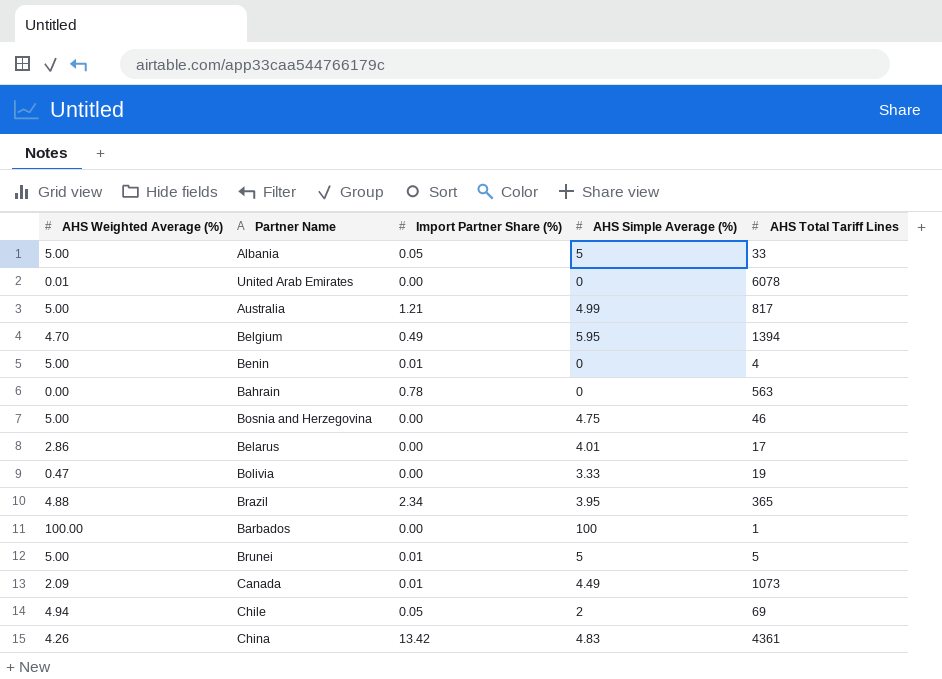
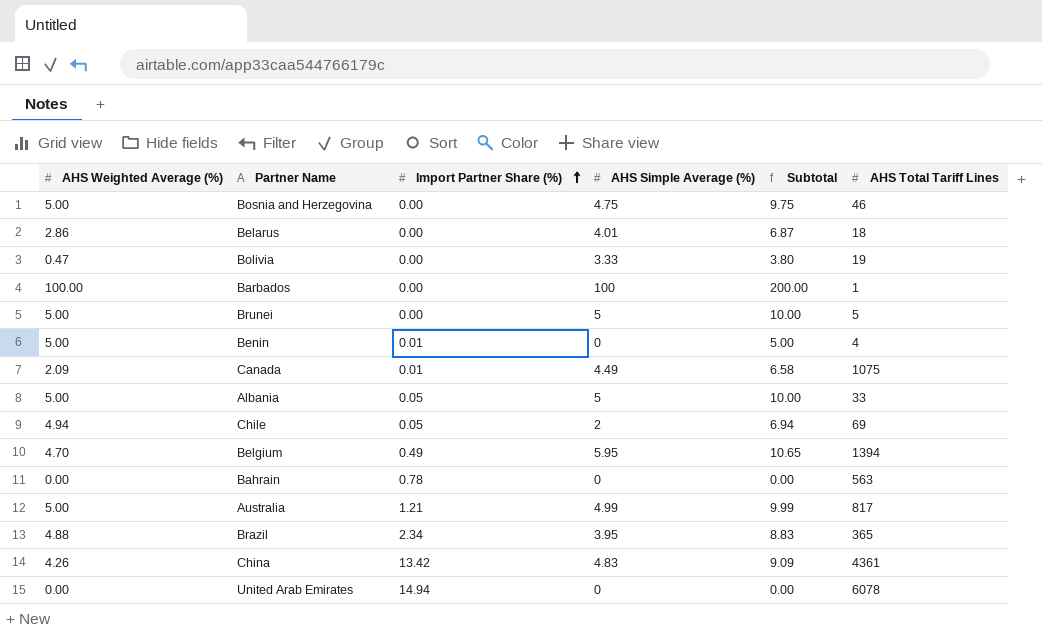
row order: none -> Import Partner Share (%) ascending
column Subtotal | formula: none -> [AHS Weighted Average (%)] + [AHS Simple Average (%)]
Belarus | AHS Total Tariff Lines: 17 -> 18
Brunei | Import Partner Share (%): 0.01 -> 0.00
Canada | AHS Total Tariff Lines: 1073 -> 1075
United Arab Emirates | AHS Weighted Average (%): 0.01 -> 0.00
United Arab Emirates | Import Partner Share (%): 0.00 -> 14.94

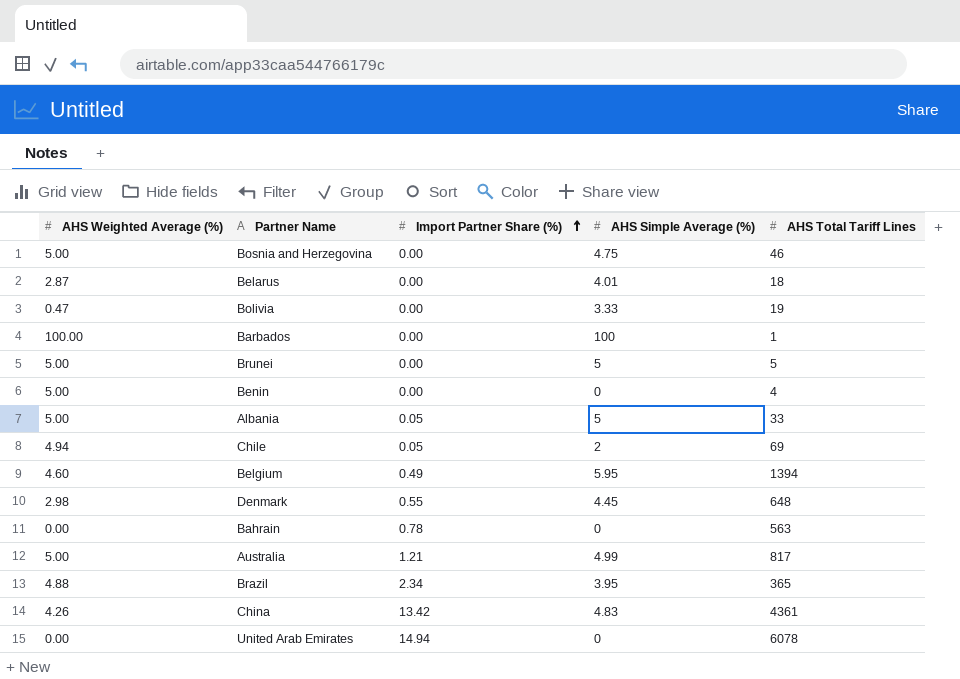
column Subtotal | formula: [AHS Weighted Average (%)] + [AHS Simple Average (%)] -> none
row Canada: 2.09 | 0.01 | 4.49 | 6.58 | 1075 -> none
Belarus | AHS Weighted Average (%): 2.86 -> 2.87
Benin | Import Partner Share (%): 0.01 -> 0.00
Belgium | AHS Weighted Average (%): 4.70 -> 4.60
row Denmark: none -> 2.98 | 0.55 | 4.45 | 648

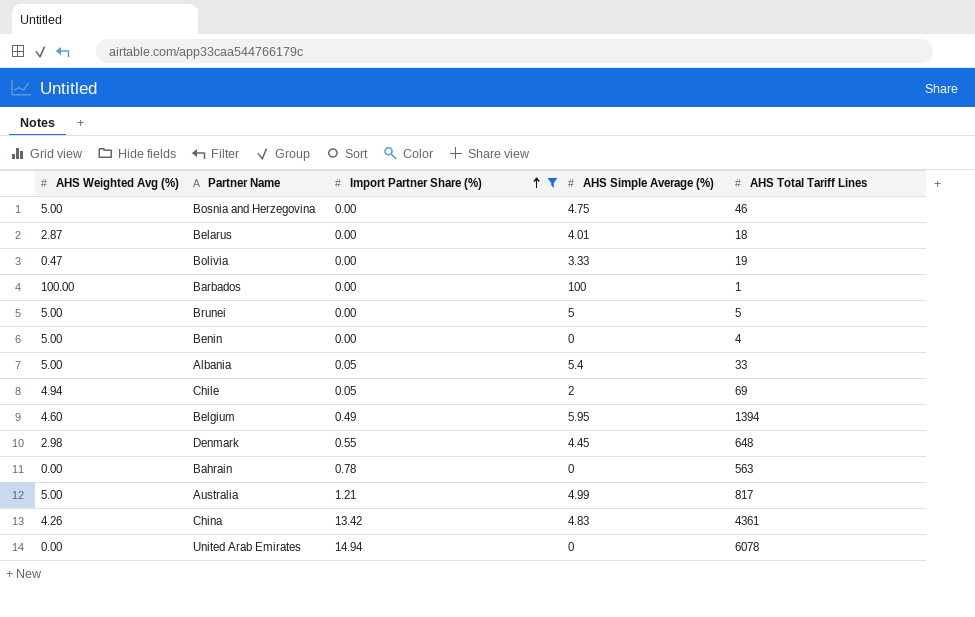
filter: none -> Import Partner Share (%) != 2.34
column name: AHS Weighted Average (%) -> AHS Weighted Avg (%)
Albania | AHS Simple Average (%): 5 -> 5.4

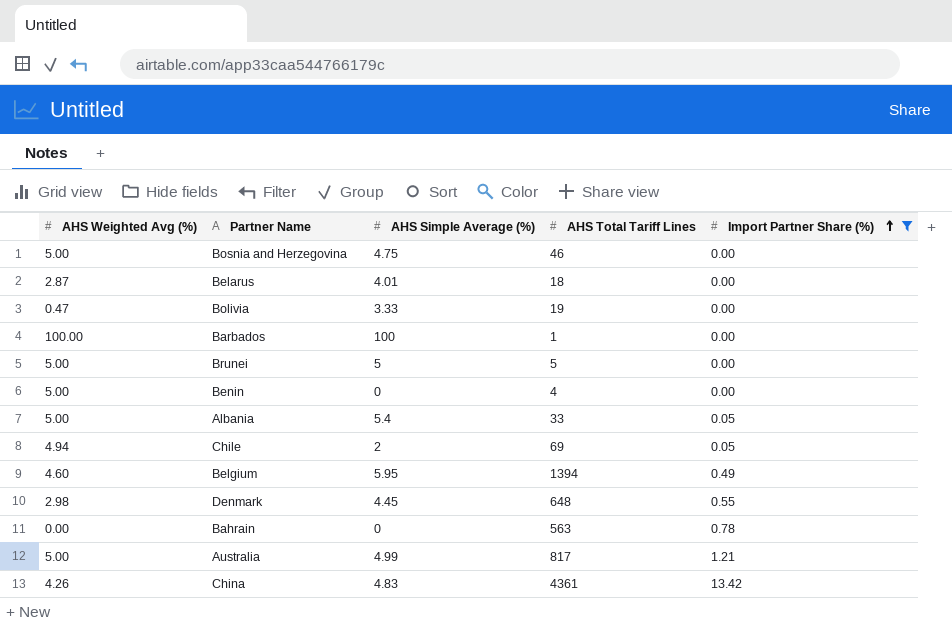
column Import Partner Share (%) | position: 3 -> 5
row United Arab Emirates: 0.00 | 14.94 | 0 | 6078 -> none

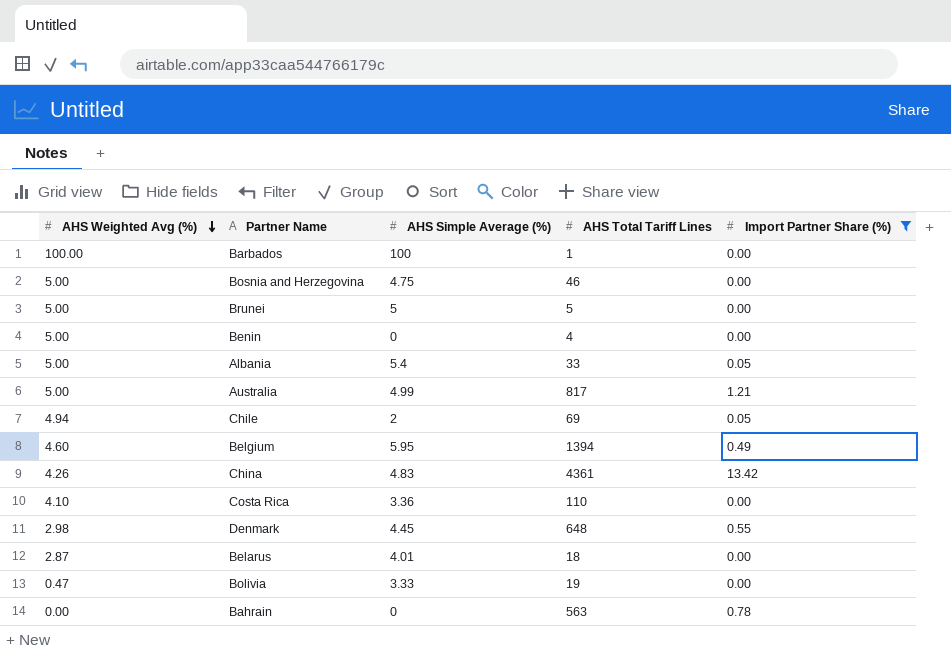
row order: Import Partner Share (%) ascending -> AHS Weighted Avg (%) descending
row Costa Rica: none -> 4.10 | 3.36 | 110 | 0.00

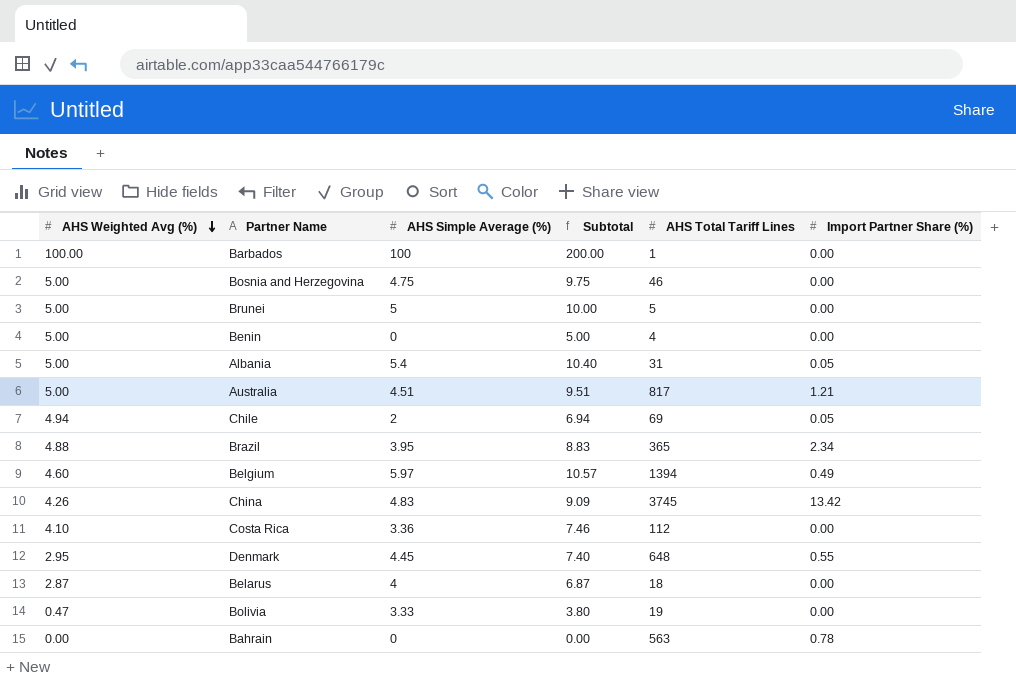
filter: Import Partner Share (%) != 2.34 -> none
column Subtotal | formula: none -> [AHS Weighted Avg (%)] + [AHS Simple Average (%)]
Albania | AHS Total Tariff Lines: 33 -> 31
Australia | AHS Simple Average (%): 4.99 -> 4.51
Belgium | AHS Simple Average (%): 5.95 -> 5.97
China | AHS Total Tariff Lines: 4361 -> 3745
Costa Rica | AHS Total Tariff Lines: 110 -> 112
Denmark | AHS Weighted Avg (%): 2.98 -> 2.95
Belarus | AHS Simple Average (%): 4.01 -> 4

